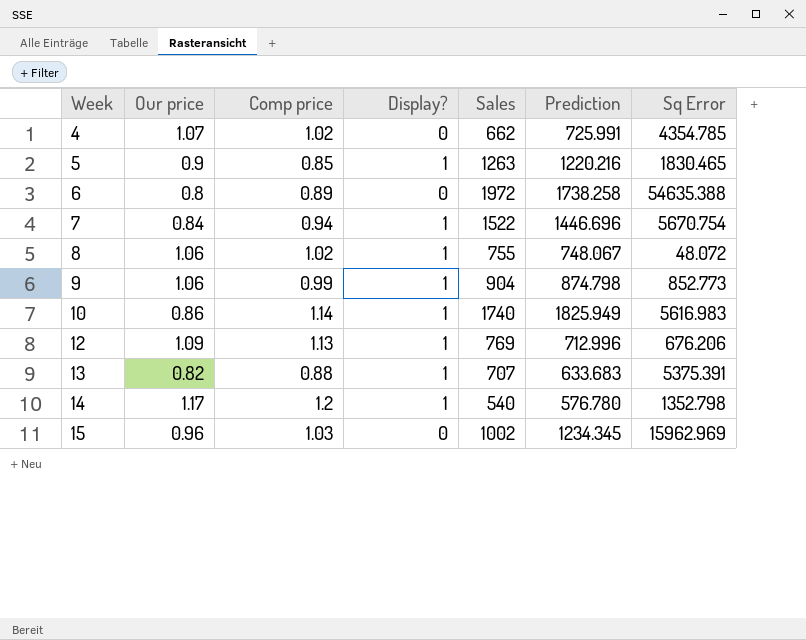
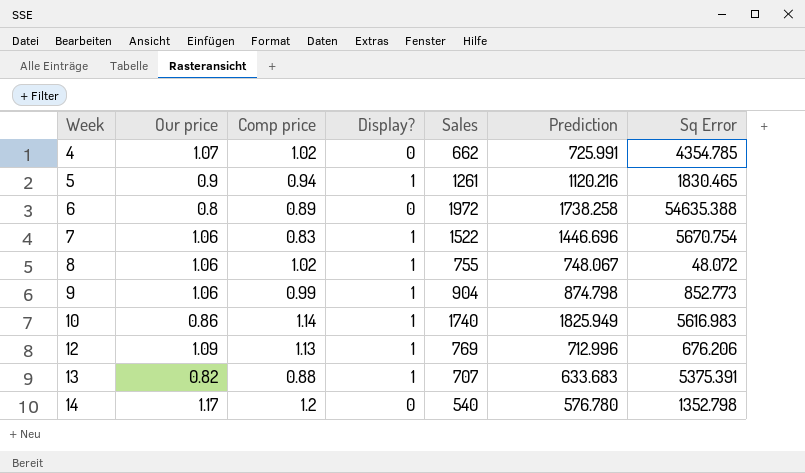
row 15: 0.96 | 1.03 | 0 | 1002 | 1234.345 | 15962.969 -> none
5 | Comp price: 0.85 -> 0.94
5 | Sales: 1263 -> 1261
5 | Prediction: 1220.216 -> 1120.216
7 | Our price: 0.84 -> 1.06
7 | Comp price: 0.94 -> 0.83
14 | Display?: 1 -> 0

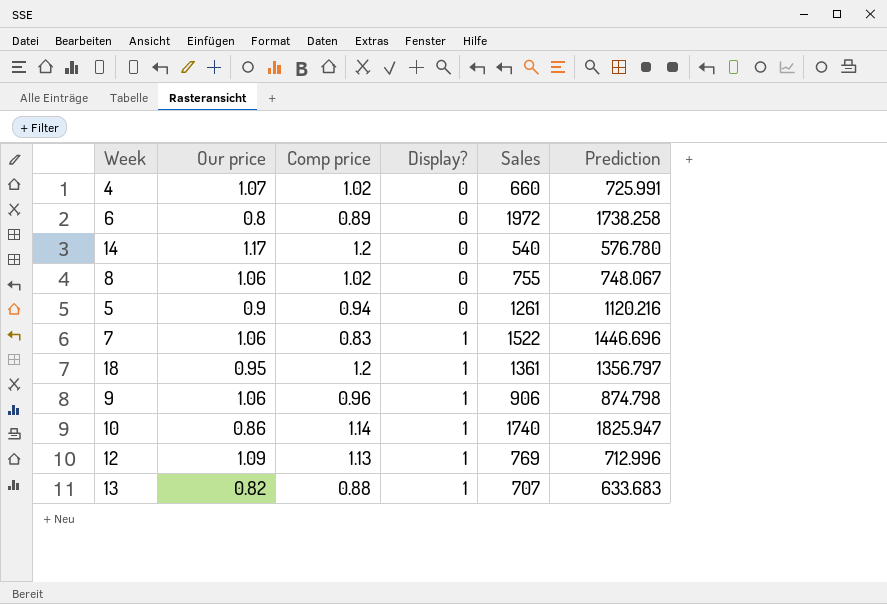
row order: Week ascending -> Display? ascending
column Sq Error | position: 7 -> none
4 | Sales: 662 -> 660
8 | Display?: 1 -> 0
5 | Display?: 1 -> 0
row 18: none -> 0.95 | 1.2 | 1 | 1361 | 1356.797
9 | Comp price: 0.99 -> 0.96
9 | Sales: 904 -> 906
10 | Prediction: 1825.949 -> 1825.947

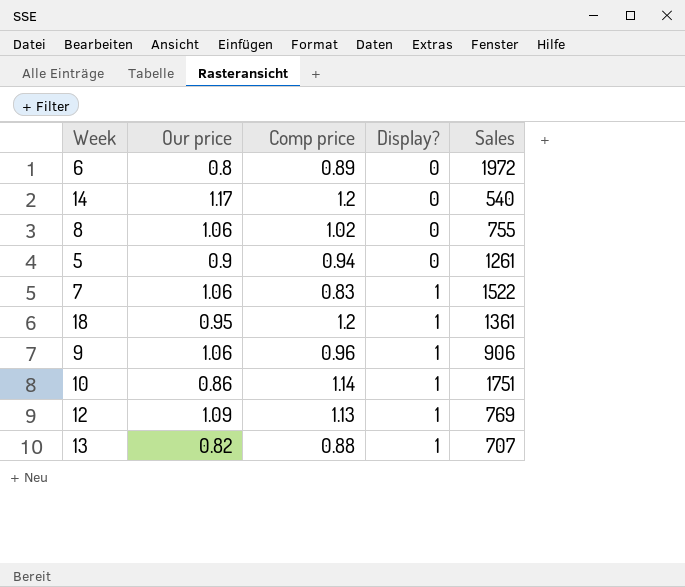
column Prediction | position: 6 -> none
row 4: 1.07 | 1.02 | 0 | 660 | 725.991 -> none
10 | Sales: 1740 -> 1751

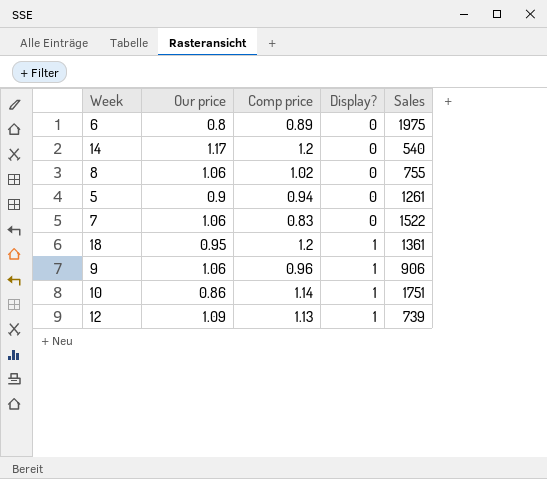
row 13: 0.82 | 0.88 | 1 | 707 -> none
6 | Sales: 1972 -> 1975
7 | Display?: 1 -> 0
12 | Sales: 769 -> 739

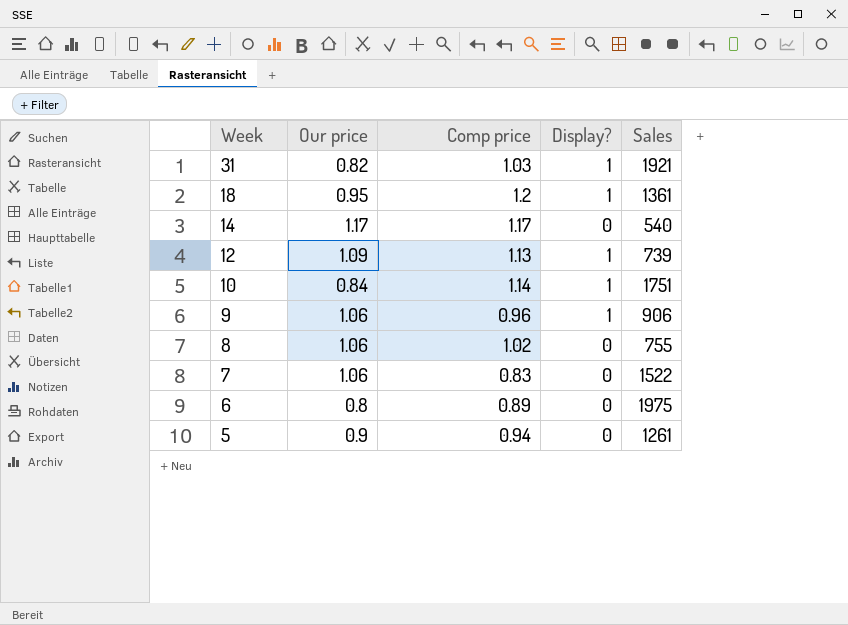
row order: Display? ascending -> Week descending
row 31: none -> 0.82 | 1.03 | 1 | 1921
14 | Comp price: 1.2 -> 1.17
10 | Our price: 0.86 -> 0.84

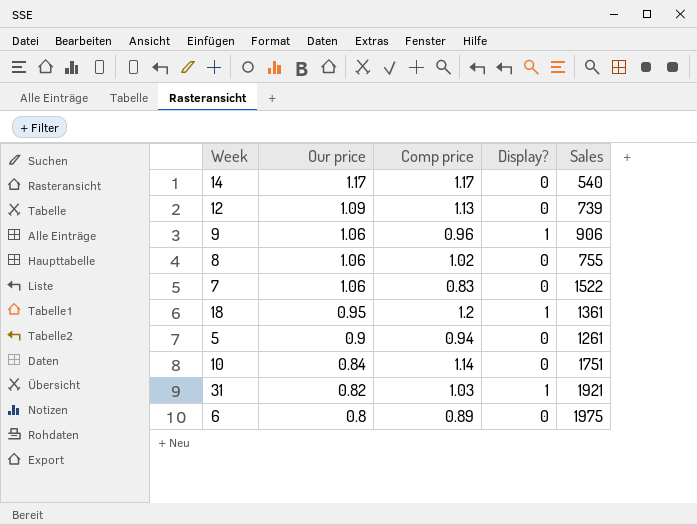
row order: Week descending -> Our price descending
12 | Display?: 1 -> 0
10 | Display?: 1 -> 0

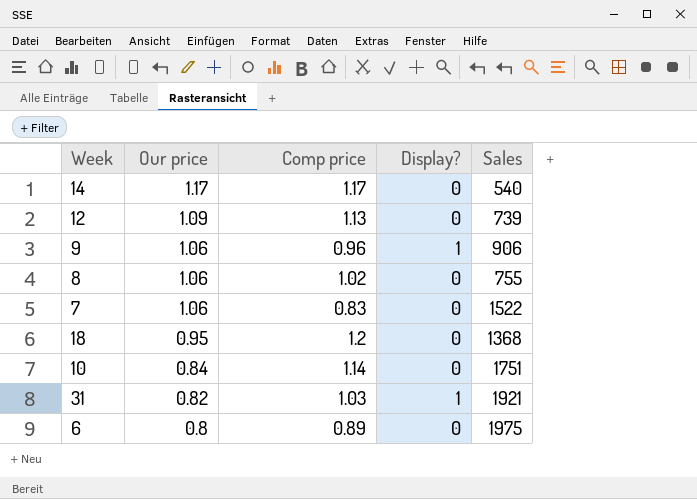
row 5: 0.9 | 0.94 | 0 | 1261 -> none
18 | Display?: 1 -> 0
18 | Sales: 1361 -> 1368

